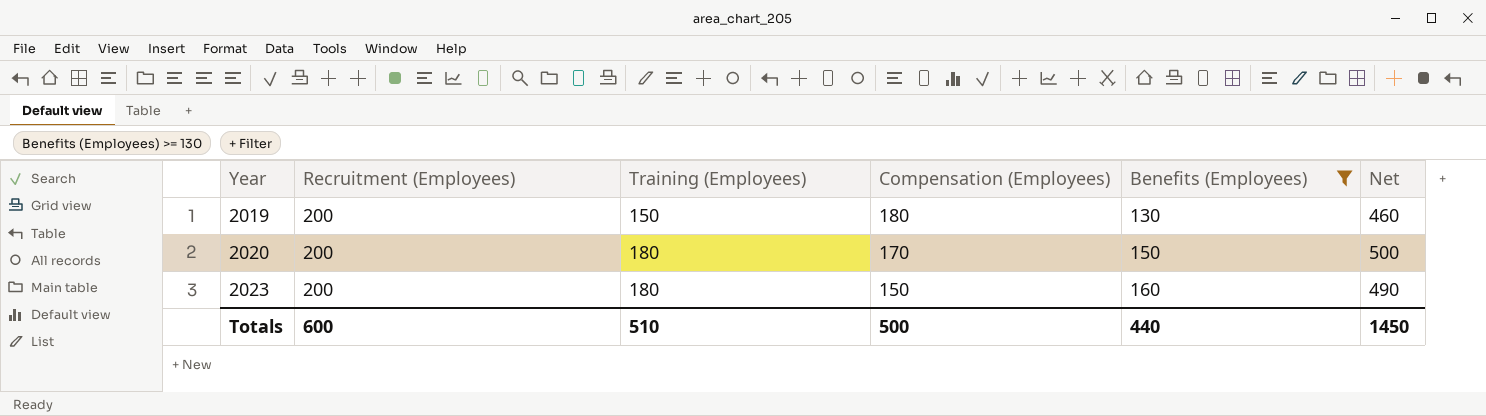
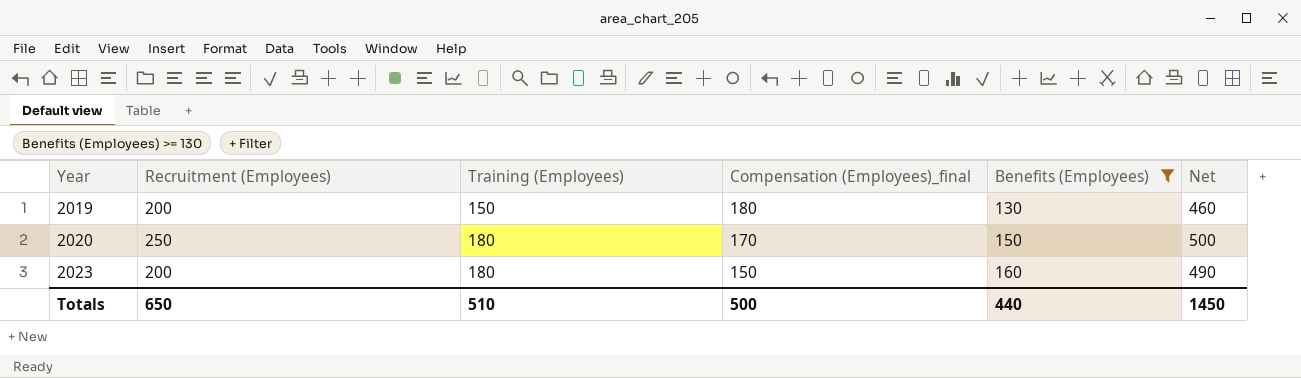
column name: Compensation (Employees) -> Compensation (Employees)_final
2020 | Recruitment (Employees): 200 -> 250
Totals | Recruitment (Employees): 600 -> 650

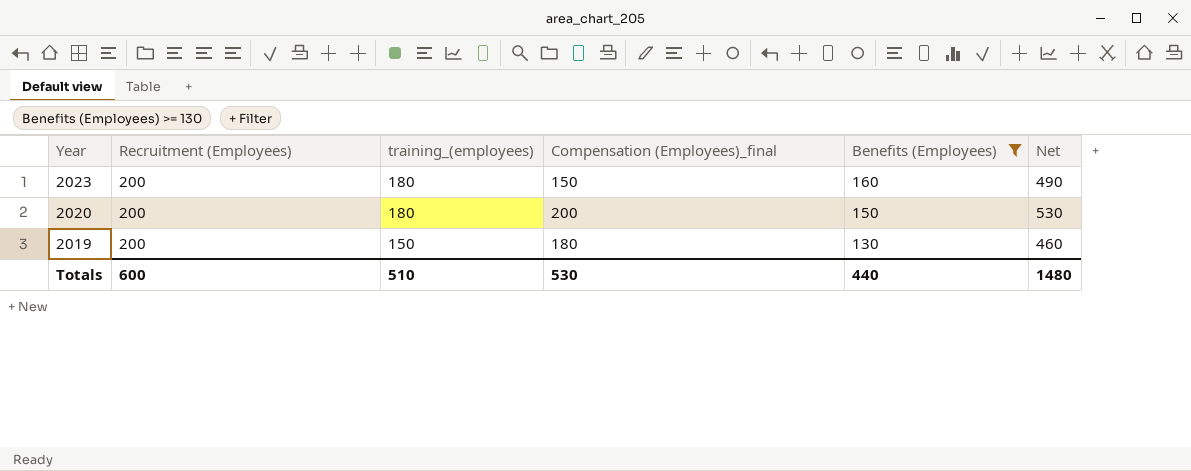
row order: Year ascending -> Year descending
column name: Training (Employees) -> training_(employees)
2020 | Recruitment (Employees): 250 -> 200
2020 | Compensation (Employees)_final: 170 -> 200
2020 | Net: 500 -> 530
Totals | Recruitment (Employees): 650 -> 600
Totals | Compensation (Employees)_final: 500 -> 530
Totals | Net: 1450 -> 1480

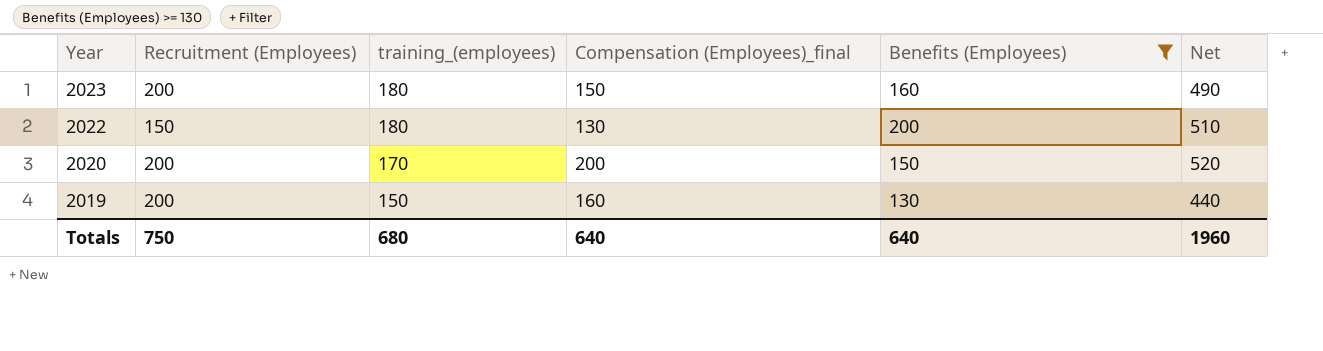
row 2022: none -> 150 | 180 | 130 | 200 | 510
2020 | training_(employees): 180 -> 170
2020 | Net: 530 -> 520
2019 | Compensation (Employees)_final: 180 -> 160
2019 | Net: 460 -> 440
Totals | Recruitment (Employees): 600 -> 750
Totals | training_(employees): 510 -> 680
Totals | Compensation (Employees)_final: 530 -> 640
Totals | Benefits (Employees): 440 -> 640
Totals | Net: 1480 -> 1960

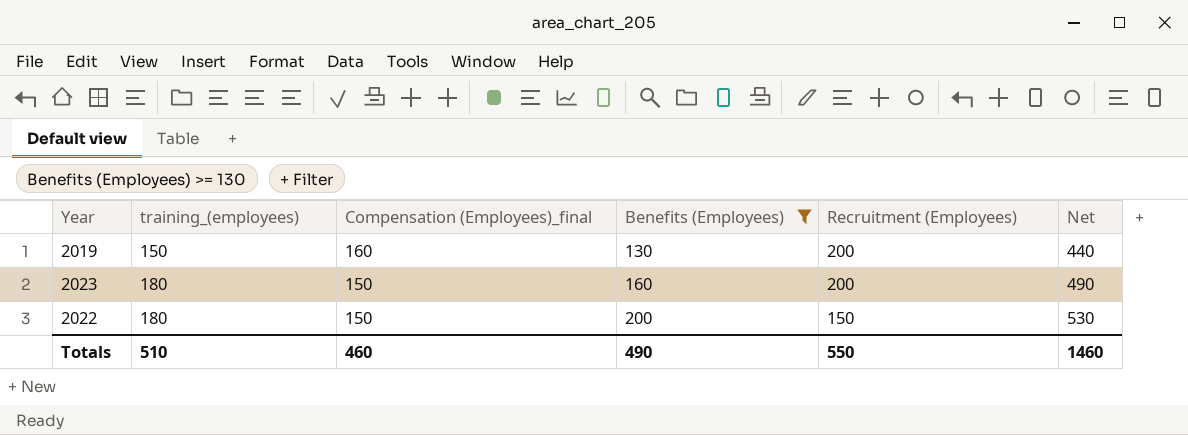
row order: Year descending -> training_(employees) ascending
column Recruitment (Employees) | position: 2 -> 5
row 2020: 200 | 170 | 200 | 150 | 520 -> none
2022 | Compensation (Employees)_final: 130 -> 150
2022 | Net: 510 -> 530
Totals | training_(employees): 680 -> 510
Totals | Compensation (Employees)_final: 640 -> 460
Totals | Benefits (Employees): 640 -> 490
Totals | Recruitment (Employees): 750 -> 550
Totals | Net: 1960 -> 1460

